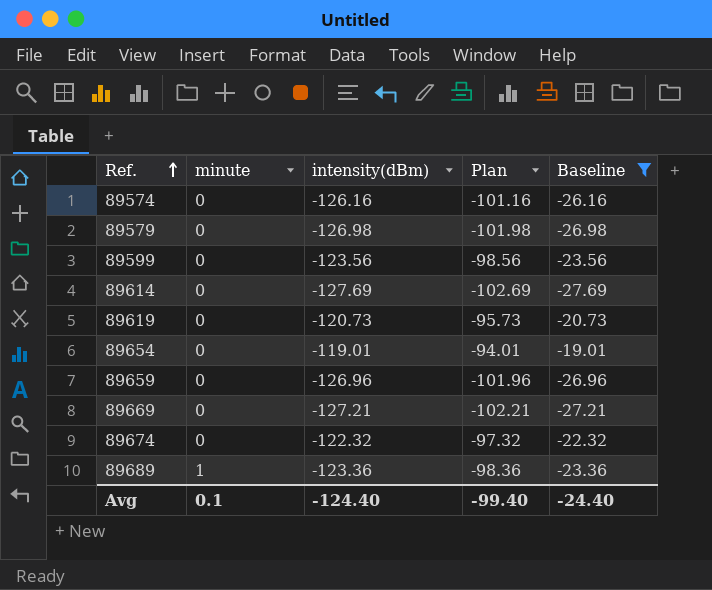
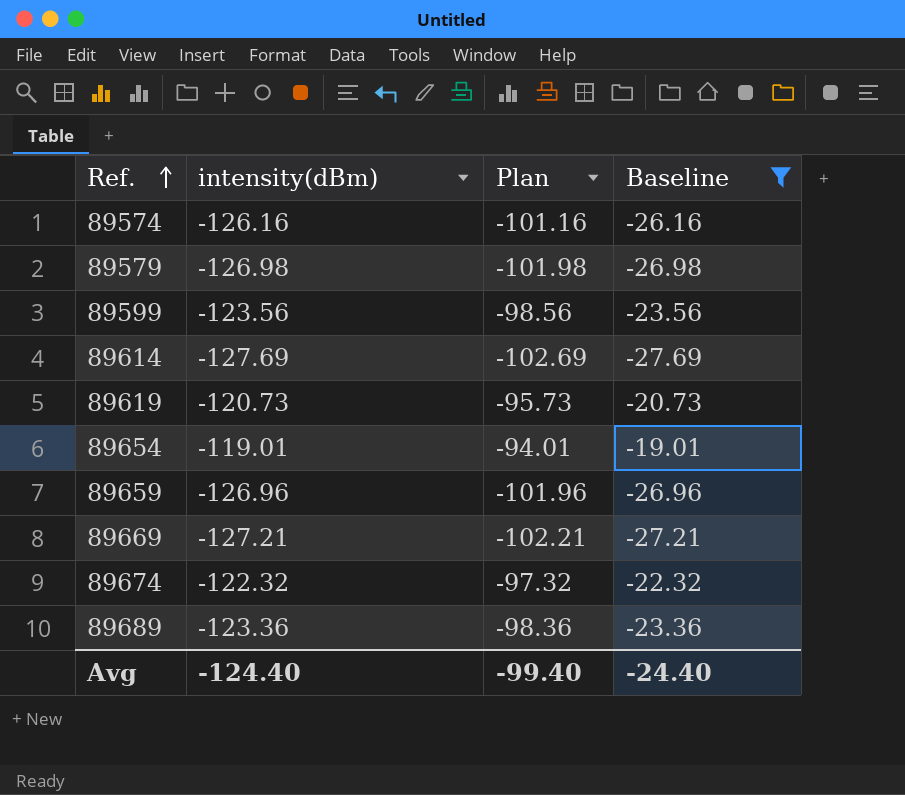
column minute | position: 2 -> none

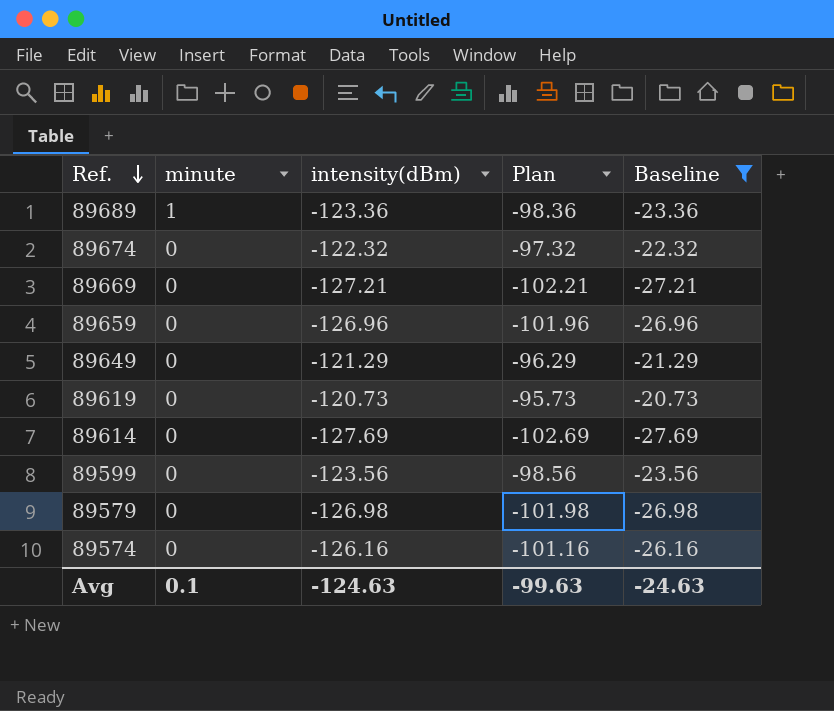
row order: Ref. ascending -> Ref. descending
column minute | position: none -> 2
row 89654: -119.01 | -94.01 | -19.01 -> none
row 89649: none -> 0 | -121.29 | -96.29 | -21.29
Avg | intensity(dBm): -124.40 -> -124.63
Avg | Plan: -99.40 -> -99.63
Avg | Baseline: -24.40 -> -24.63

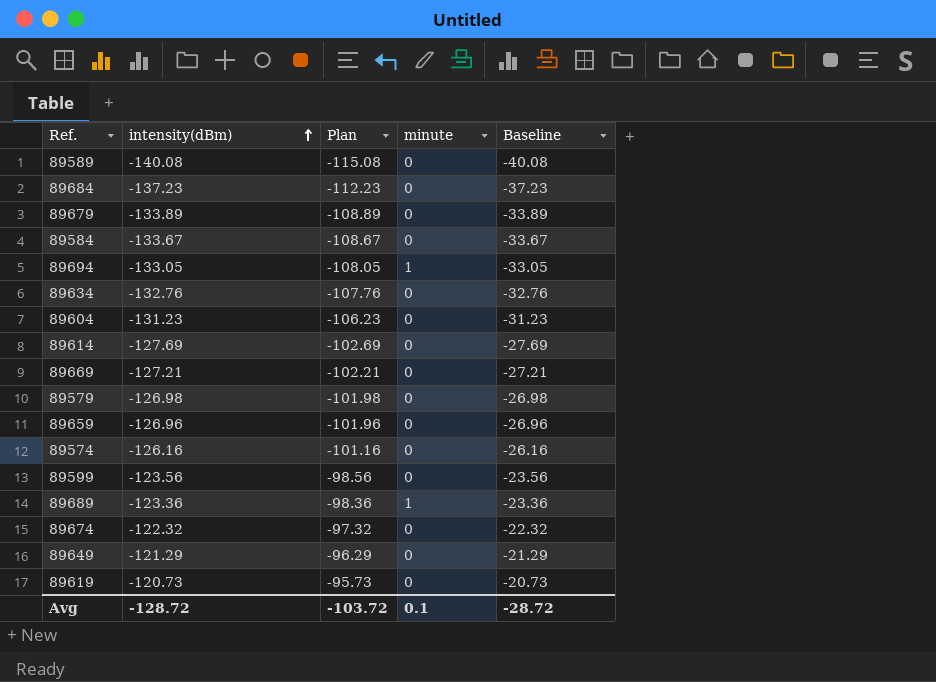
filter: Baseline >= -27.69 -> none
row order: Ref. descending -> intensity(dBm) ascending
column minute | position: 2 -> 4
Avg | intensity(dBm): -124.63 -> -128.72
Avg | Plan: -99.63 -> -103.72
Avg | Baseline: -24.63 -> -28.72

